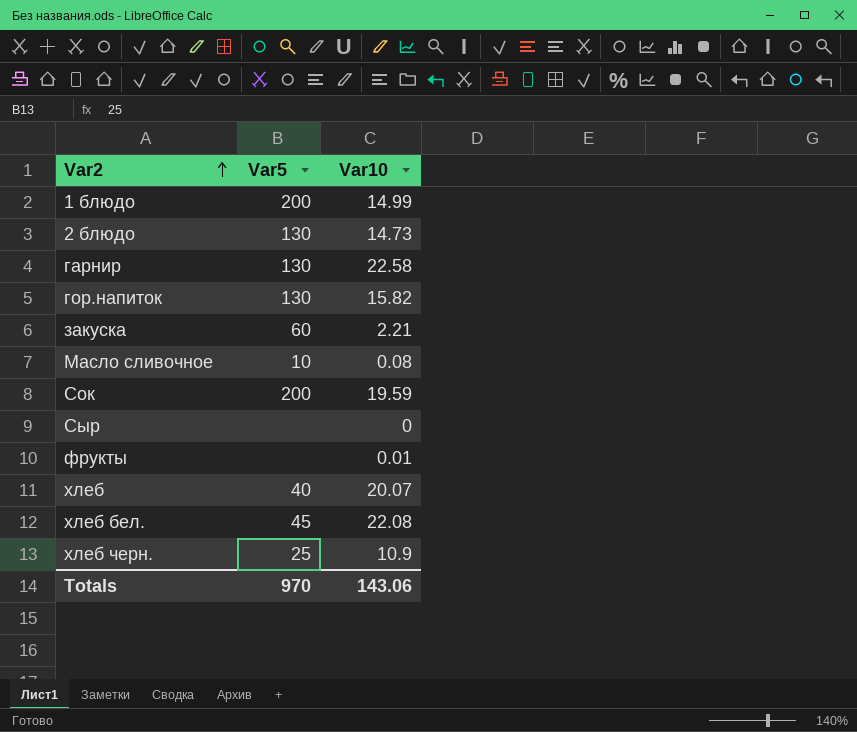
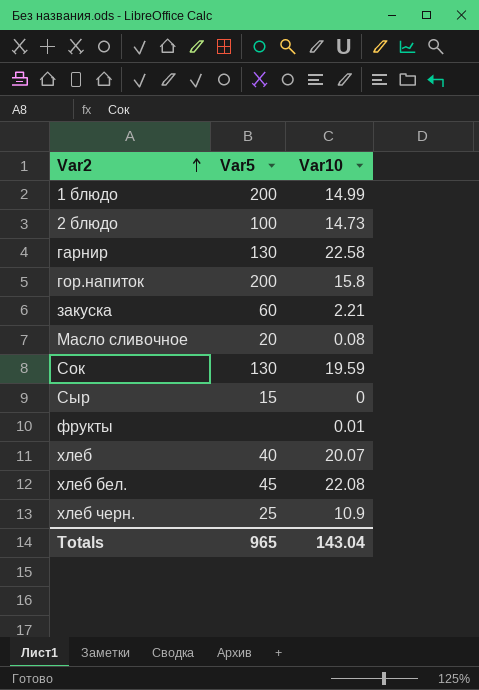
2 блюдо | Var5: 130 -> 100
гор.напиток | Var5: 130 -> 200
гор.напиток | Var10: 15.82 -> 15.8
Масло сливочное | Var5: 10 -> 20
Сок | Var5: 200 -> 130
Сыр | Var5: none -> 15
Totals | Var5: 970 -> 965
Totals | Var10: 143.06 -> 143.04

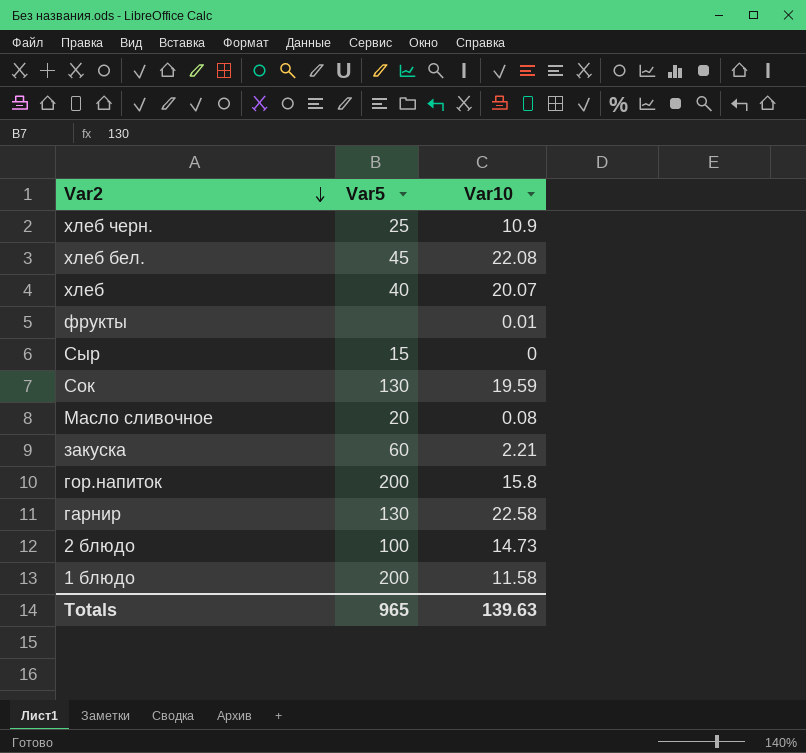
row order: Var2 ascending -> Var2 descending
1 блюдо | Var10: 14.99 -> 11.58
Totals | Var10: 143.04 -> 139.63

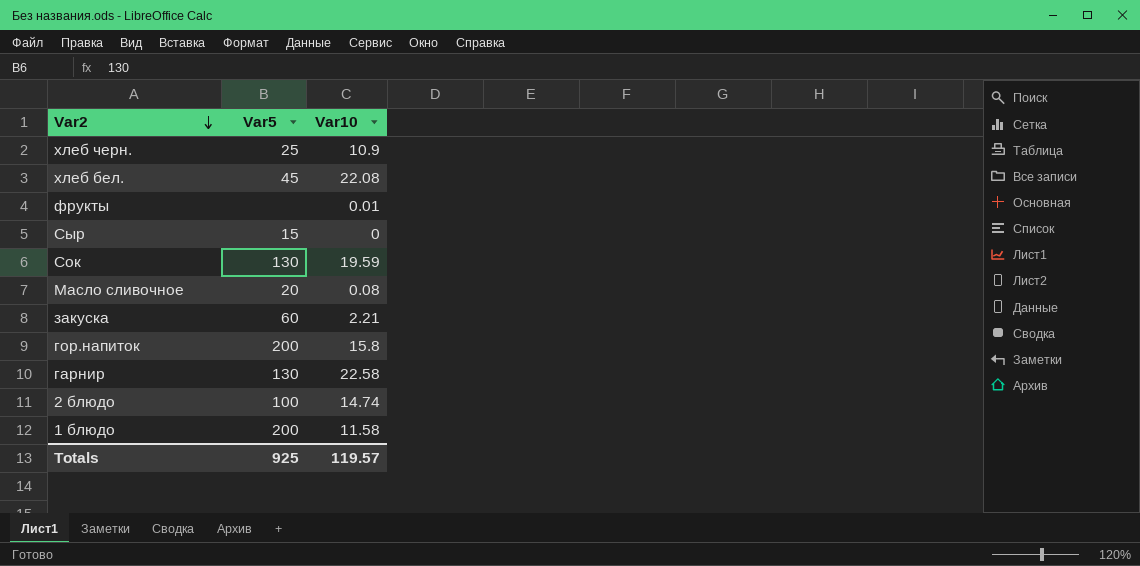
row хлеб: 40 | 20.07 -> none
2 блюдо | Var10: 14.73 -> 14.74
Totals | Var5: 965 -> 925
Totals | Var10: 139.63 -> 119.57

